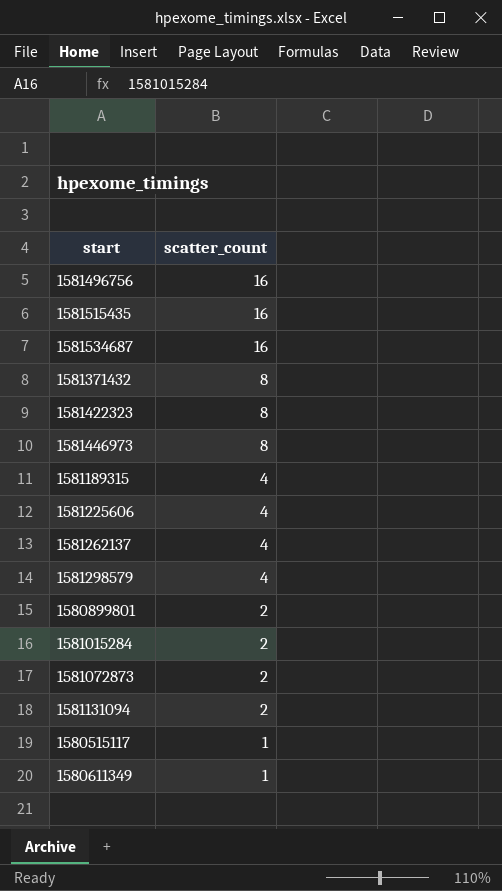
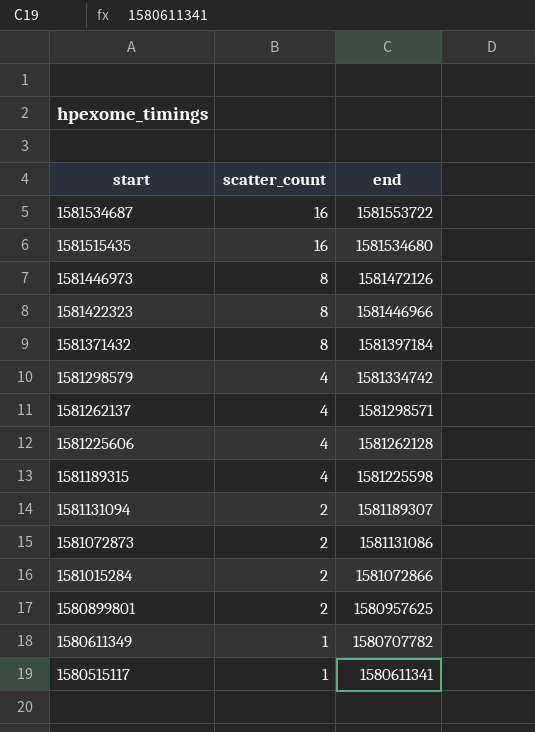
row order: scatter_count descending -> start descending
column end | position: none -> 3
row 1581496756: 16 -> none

